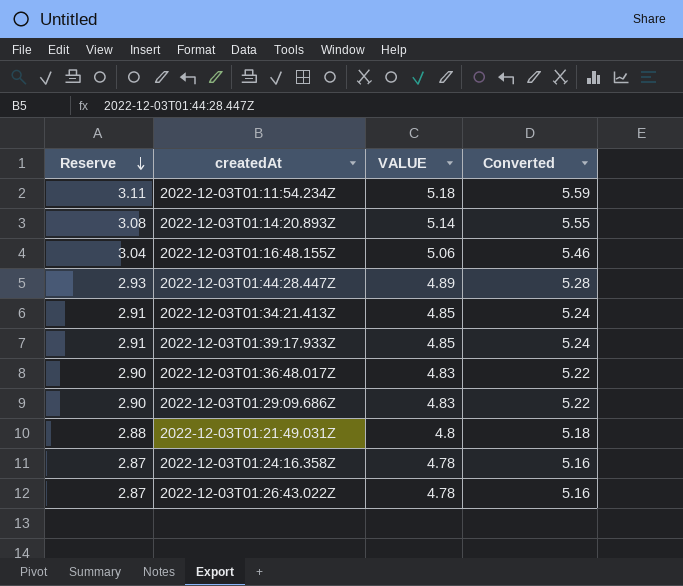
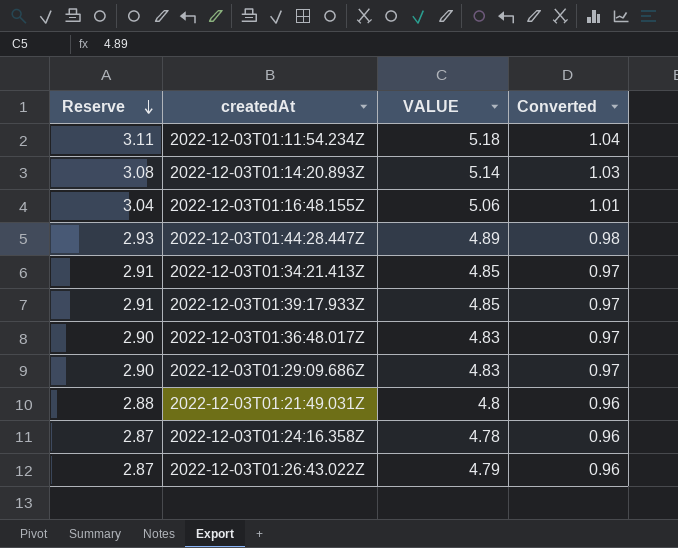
column Converted | formula: [VALUE] * 1.08 -> [VALUE] * 0.2
2022-12-03T01:26:43.022Z | VALUE: 4.78 -> 4.79

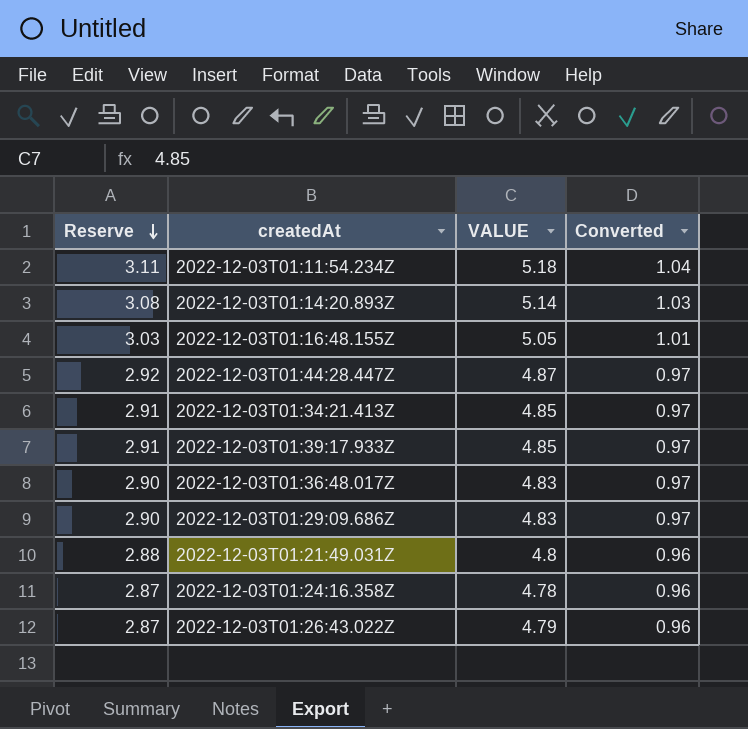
2022-12-03T01:16:48.155Z | Reserve: 3.04 -> 3.03
2022-12-03T01:16:48.155Z | VALUE: 5.06 -> 5.05
2022-12-03T01:44:28.447Z | Reserve: 2.93 -> 2.92
2022-12-03T01:44:28.447Z | VALUE: 4.89 -> 4.87
2022-12-03T01:44:28.447Z | Converted: 0.98 -> 0.97

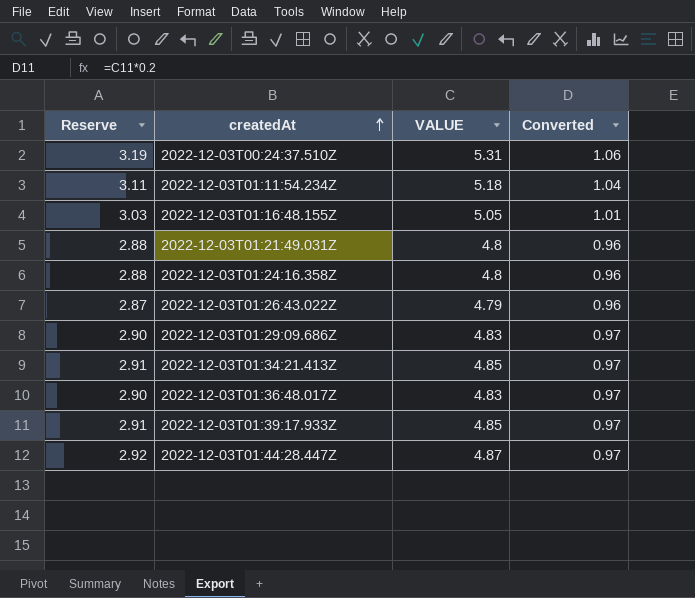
row order: Reserve descending -> createdAt ascending
row 2022-12-03T01:14:20.893Z: 3.08 | 5.14 | 1.03 -> none
row 2022-12-03T00:24:37.510Z: none -> 3.19 | 5.31 | 1.06
2022-12-03T01:24:16.358Z | Reserve: 2.87 -> 2.88
2022-12-03T01:24:16.358Z | VALUE: 4.78 -> 4.8

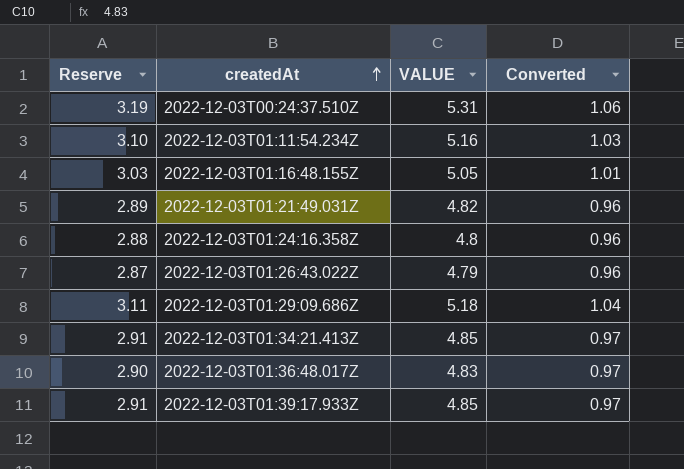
row 2022-12-03T01:44:28.447Z: 2.92 | 4.87 | 0.97 -> none
2022-12-03T01:11:54.234Z | Reserve: 3.11 -> 3.10
2022-12-03T01:11:54.234Z | VALUE: 5.18 -> 5.16
2022-12-03T01:11:54.234Z | Converted: 1.04 -> 1.03
2022-12-03T01:21:49.031Z | Reserve: 2.88 -> 2.89
2022-12-03T01:21:49.031Z | VALUE: 4.8 -> 4.82
2022-12-03T01:29:09.686Z | Reserve: 2.90 -> 3.11
2022-12-03T01:29:09.686Z | VALUE: 4.83 -> 5.18
2022-12-03T01:29:09.686Z | Converted: 0.97 -> 1.04

